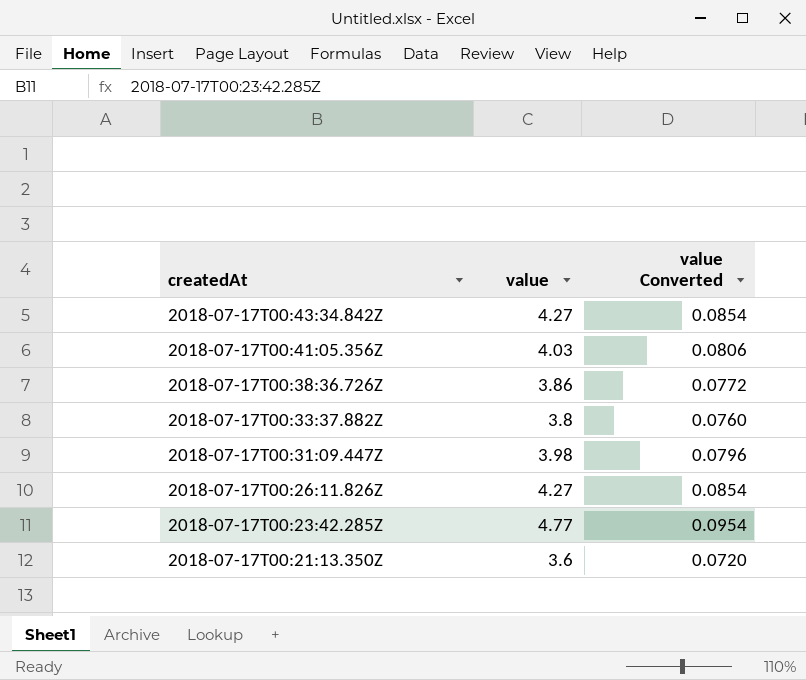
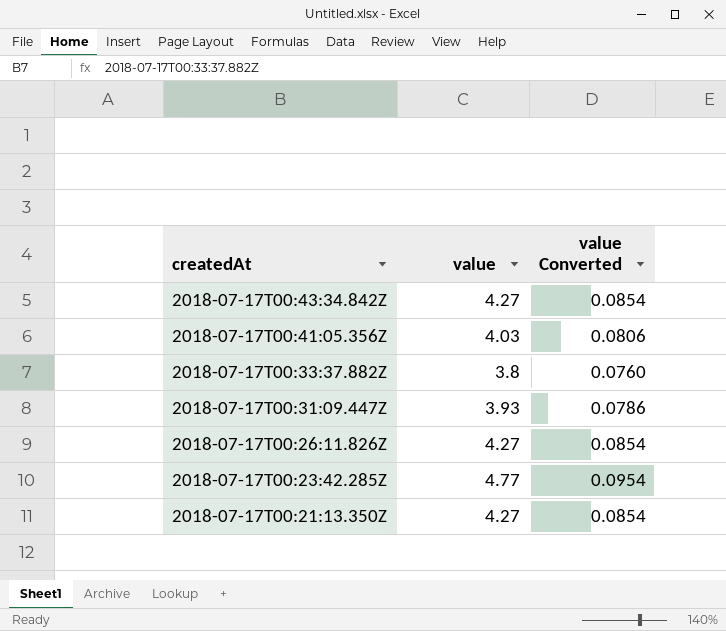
row 2018-07-17T00:38:36.726Z: 3.86 | 0.0772 -> none
2018-07-17T00:31:09.447Z | value: 3.98 -> 3.93
2018-07-17T00:31:09.447Z | value Converted: 0.0796 -> 0.0786
2018-07-17T00:21:13.350Z | value: 3.6 -> 4.27
2018-07-17T00:21:13.350Z | value Converted: 0.0720 -> 0.0854

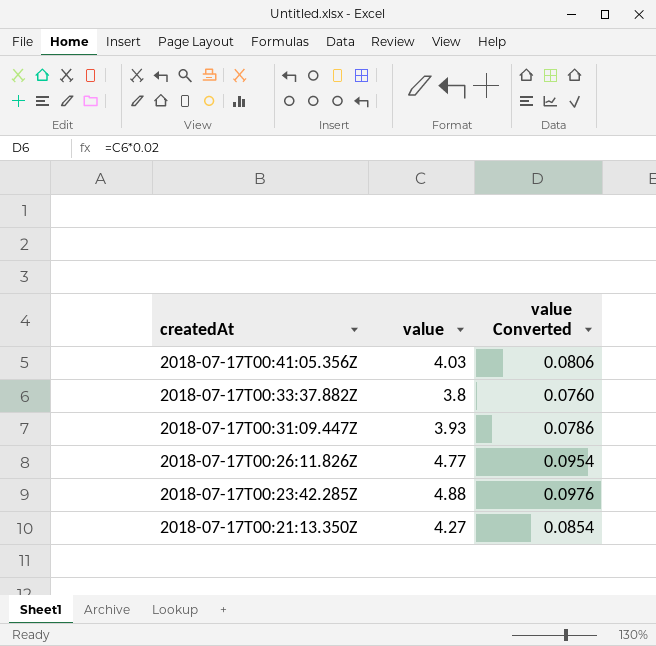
row 2018-07-17T00:43:34.842Z: 4.27 | 0.0854 -> none
2018-07-17T00:26:11.826Z | value: 4.27 -> 4.77
2018-07-17T00:26:11.826Z | value Converted: 0.0854 -> 0.0954
2018-07-17T00:23:42.285Z | value: 4.77 -> 4.88
2018-07-17T00:23:42.285Z | value Converted: 0.0954 -> 0.0976

